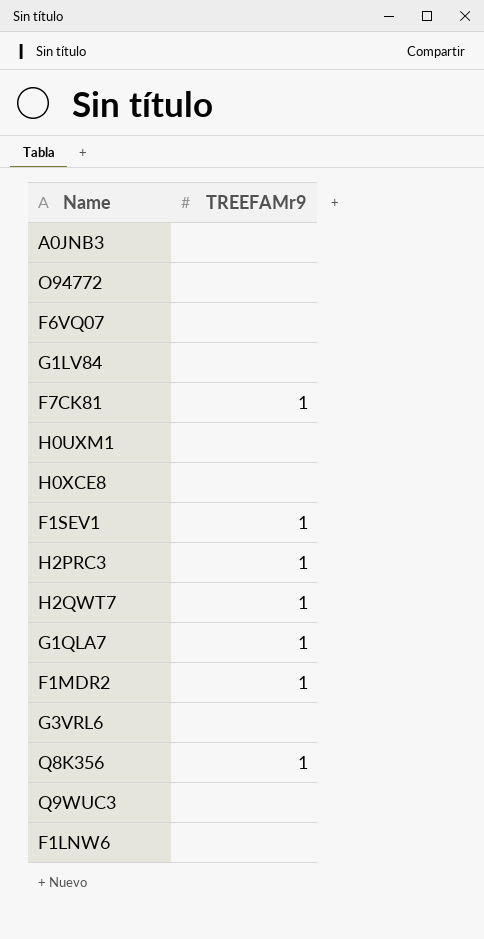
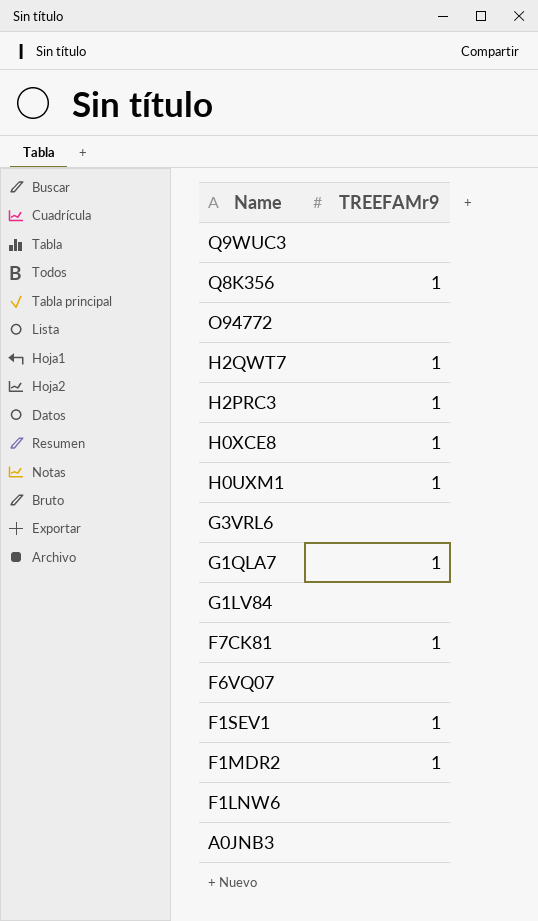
row order: none -> Name descending
H0XCE8 | TREEFAMr9: none -> 1
H0UXM1 | TREEFAMr9: none -> 1

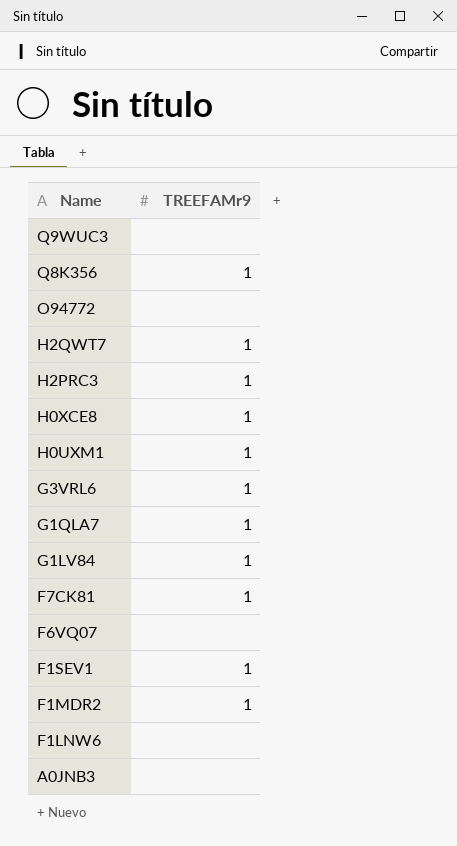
G3VRL6 | TREEFAMr9: none -> 1
G1LV84 | TREEFAMr9: none -> 1

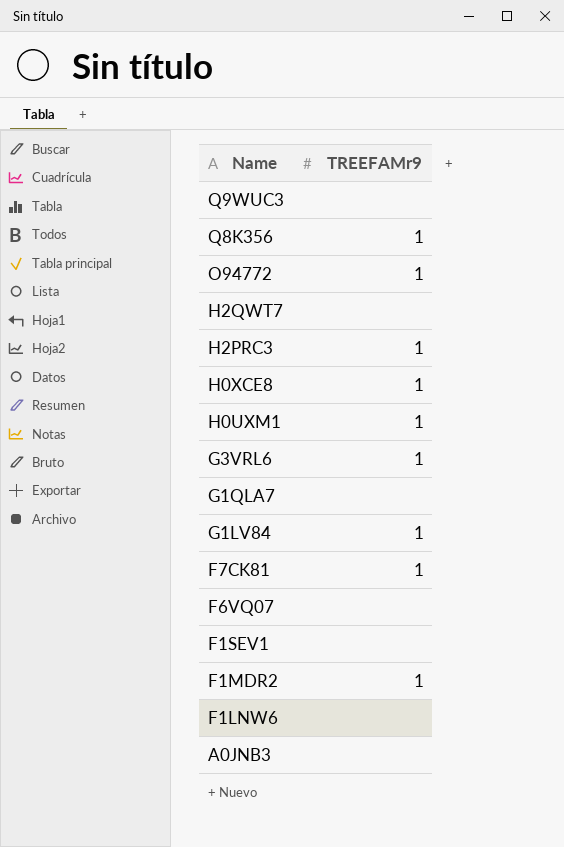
O94772 | TREEFAMr9: none -> 1
H2QWT7 | TREEFAMr9: 1 -> none
G1QLA7 | TREEFAMr9: 1 -> none
F1SEV1 | TREEFAMr9: 1 -> none

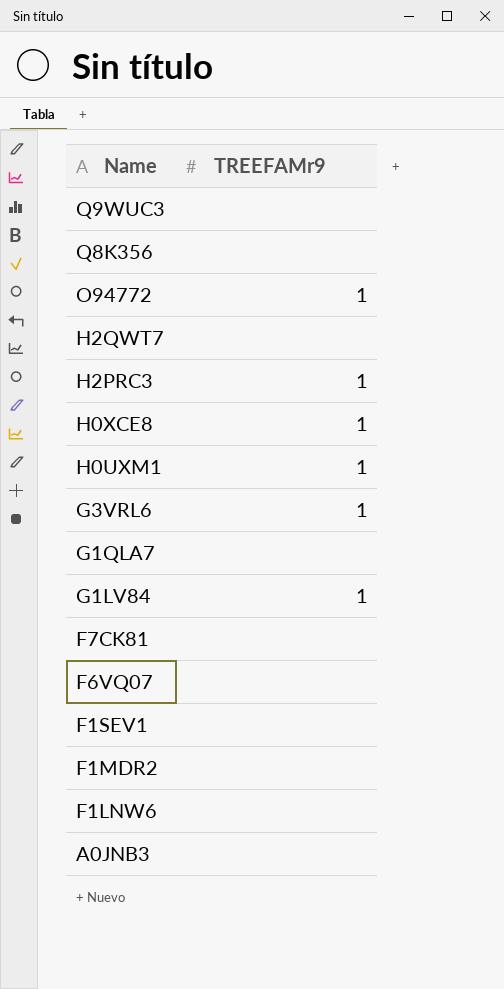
Q8K356 | TREEFAMr9: 1 -> none
F7CK81 | TREEFAMr9: 1 -> none
F1MDR2 | TREEFAMr9: 1 -> none

